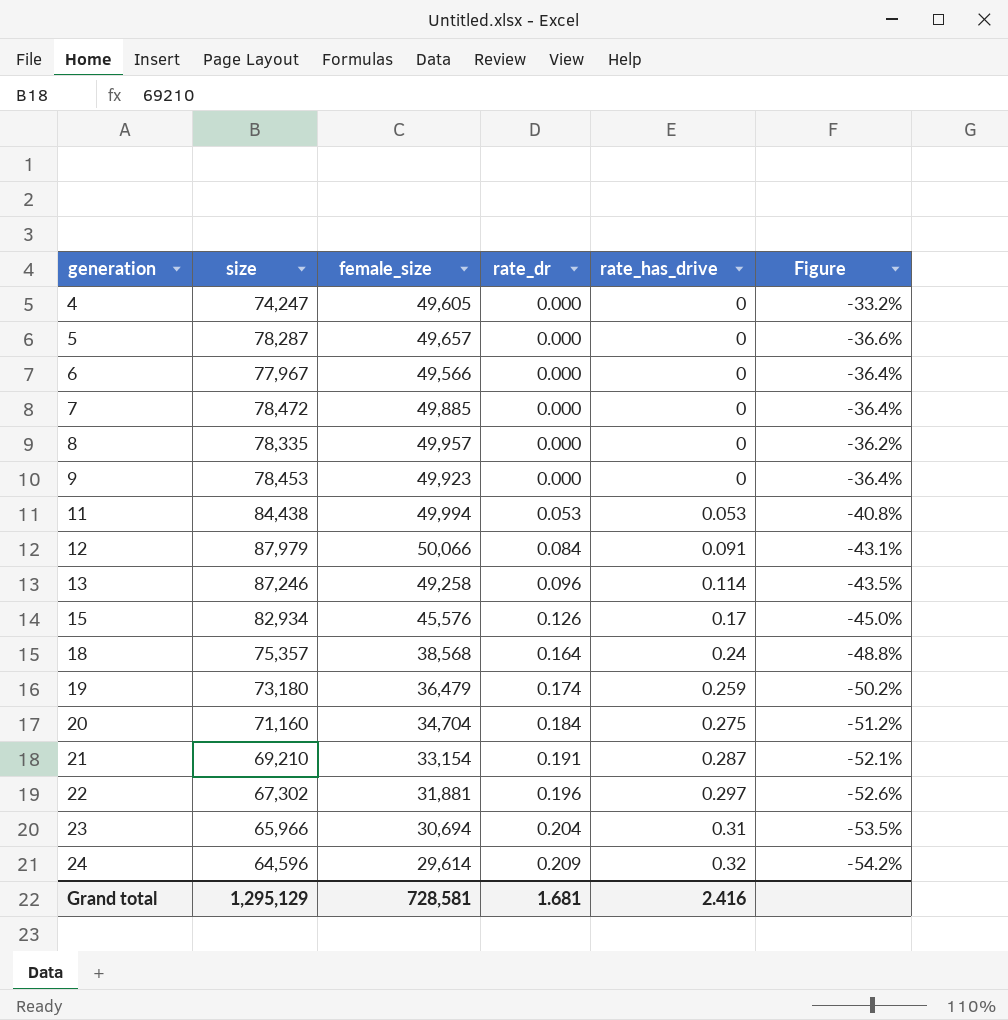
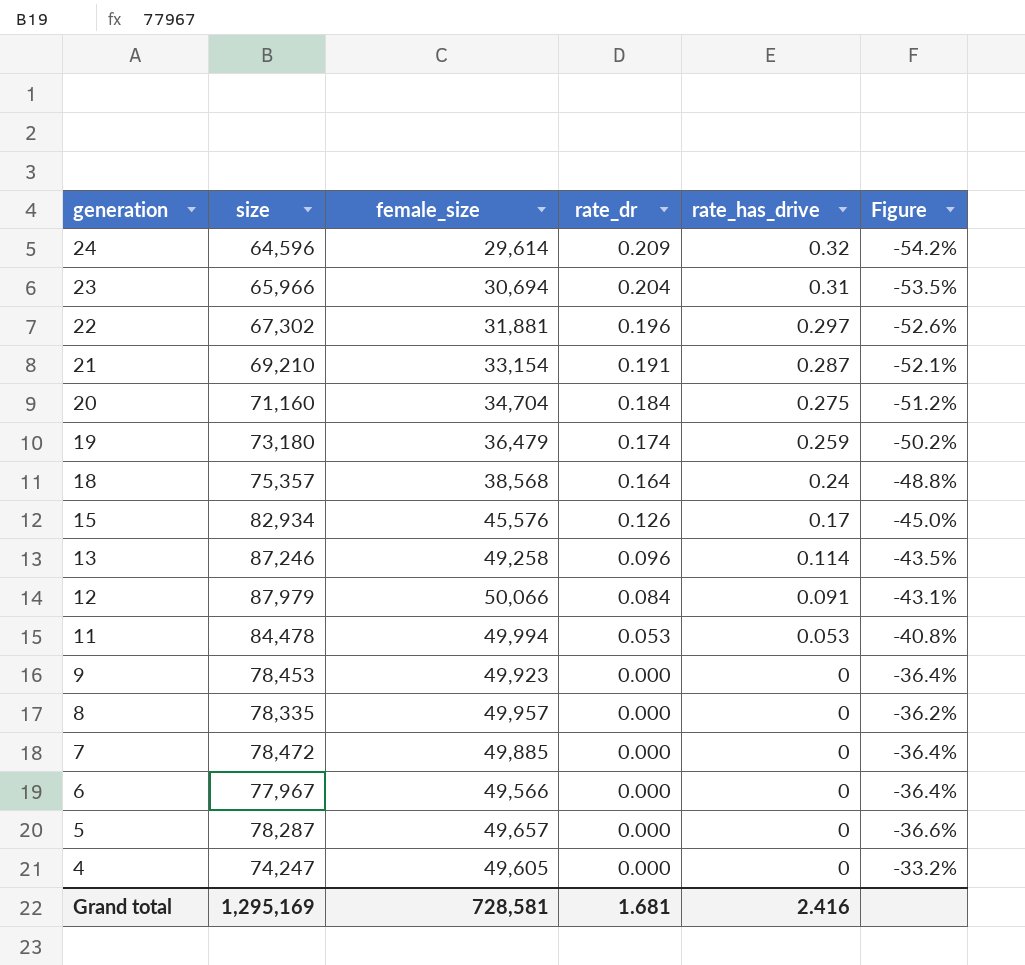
row order: generation ascending -> generation descending
11 | size: 84,438 -> 84,478
Grand total | size: 1,295,129 -> 1,295,169

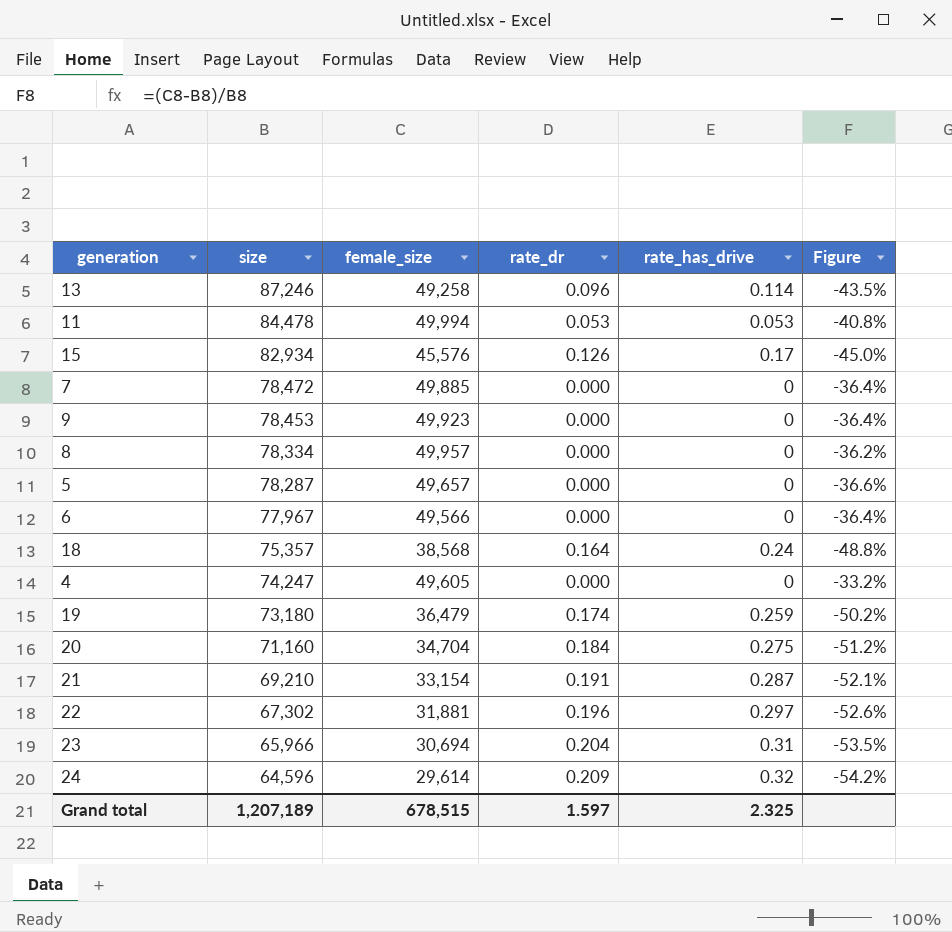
row order: generation descending -> size descending
row 12: 87,979 | 50,066 | 0.084 | 0.091 | -43.1% -> none
8 | size: 78,335 -> 78,334
Grand total | size: 1,295,169 -> 1,207,189
Grand total | female_size: 728,581 -> 678,515
Grand total | rate_dr: 1.681 -> 1.597
Grand total | rate_has_drive: 2.416 -> 2.325

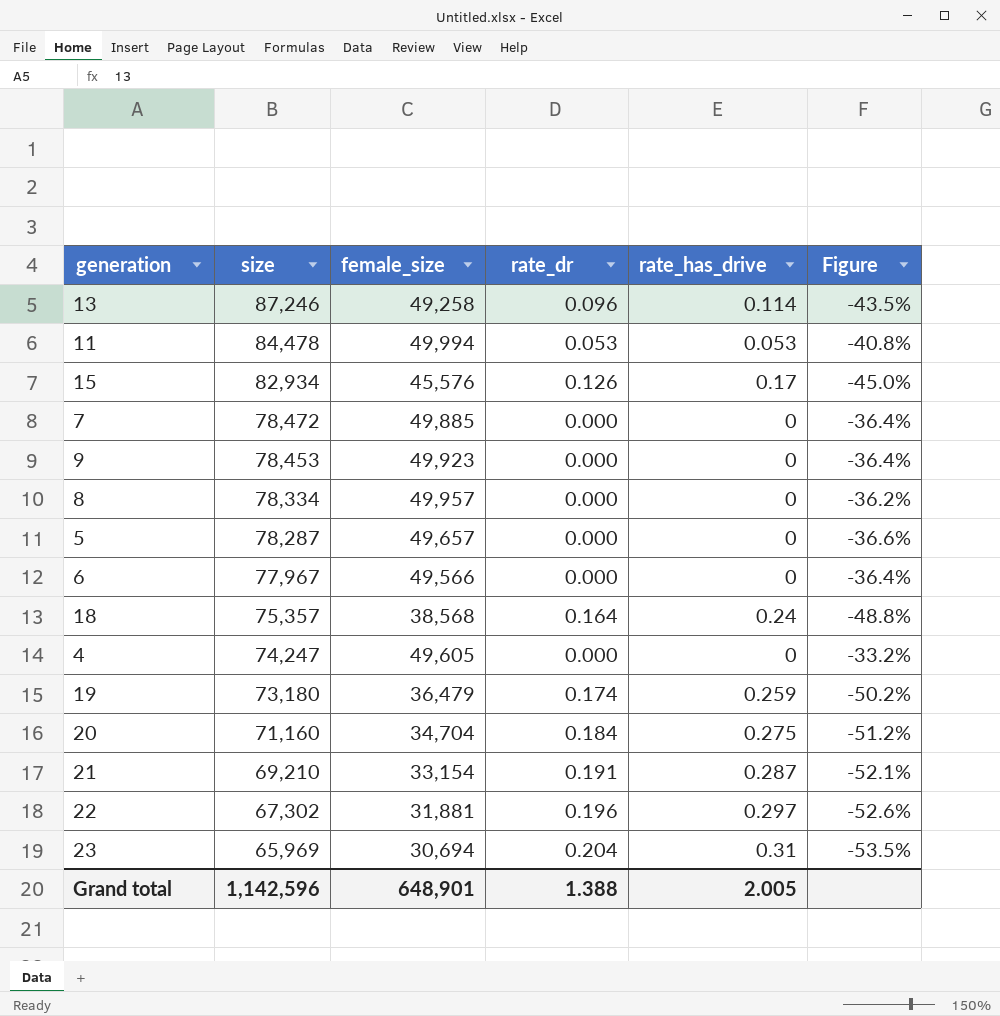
row 24: 64,596 | 29,614 | 0.209 | 0.32 | -54.2% -> none
23 | size: 65,966 -> 65,969
Grand total | size: 1,207,189 -> 1,142,596
Grand total | female_size: 678,515 -> 648,901
Grand total | rate_dr: 1.597 -> 1.388
Grand total | rate_has_drive: 2.325 -> 2.005

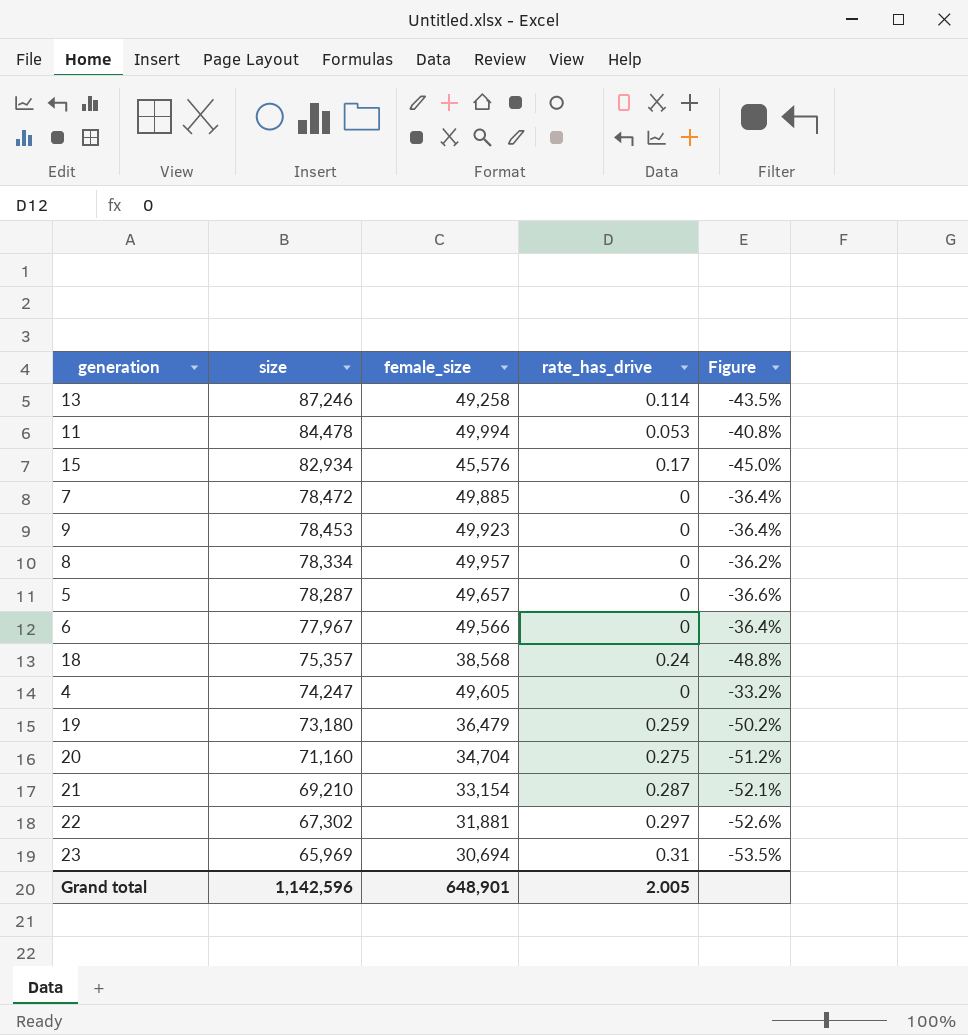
column rate_dr | position: 4 -> none

